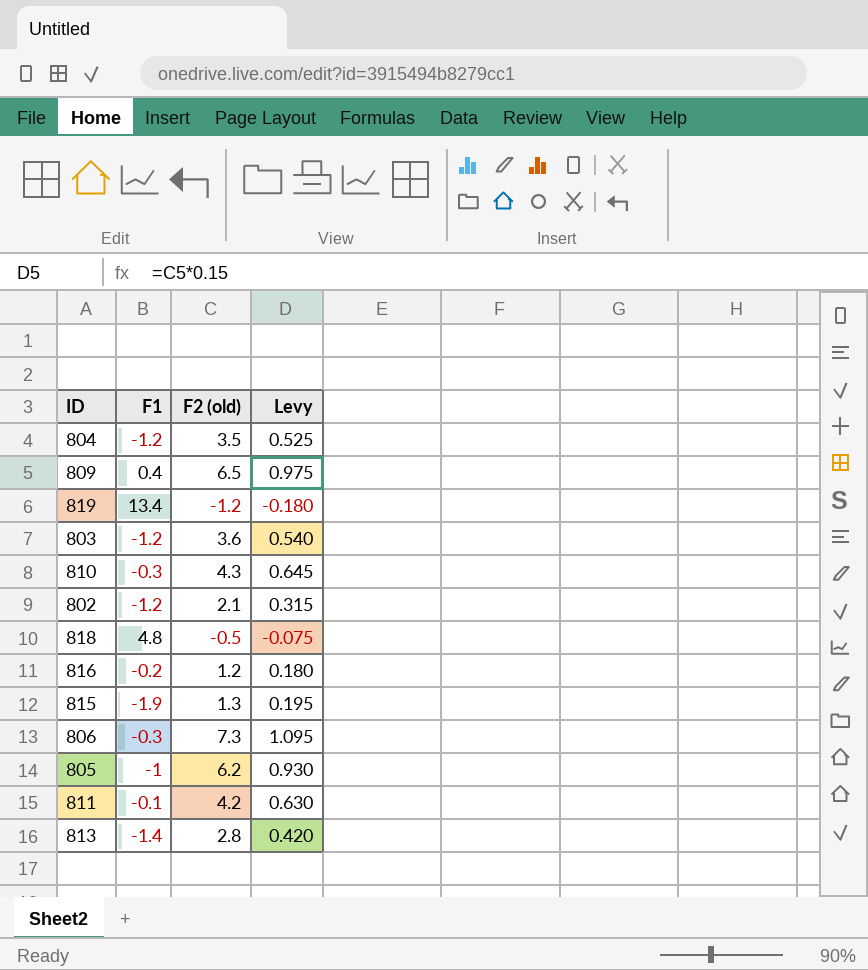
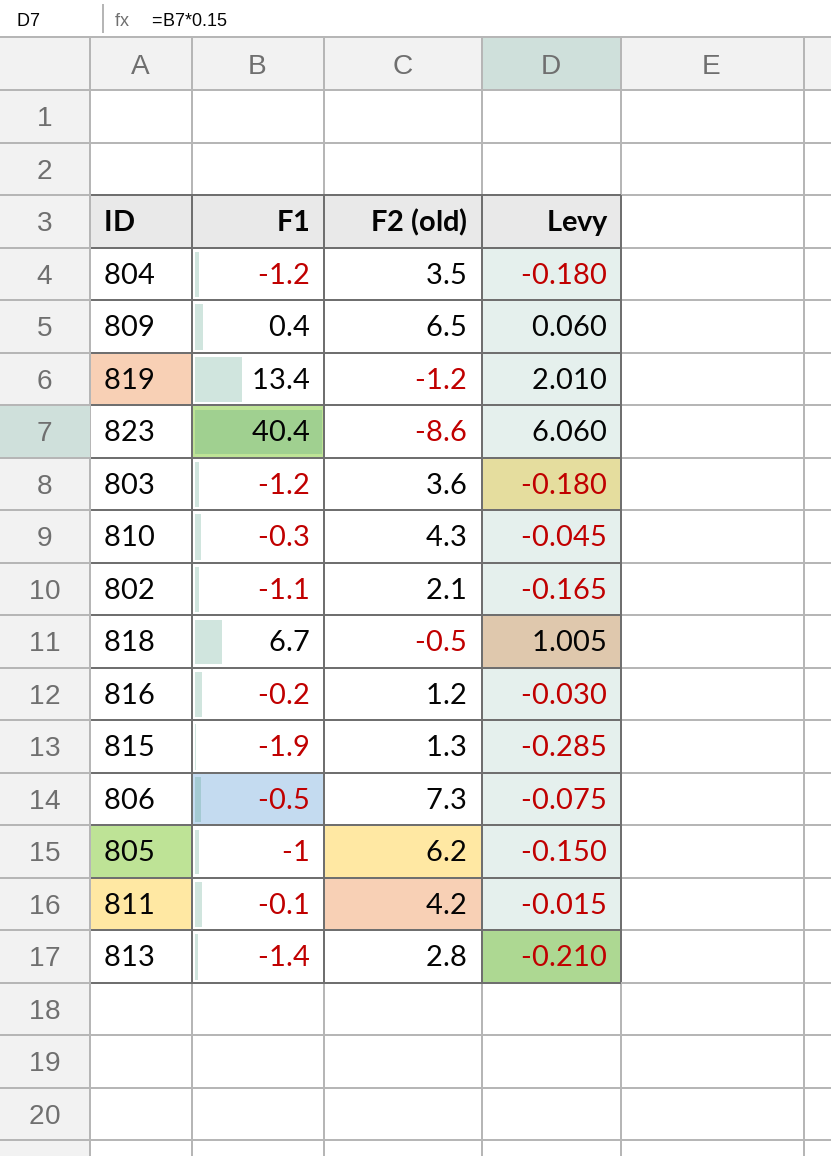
column Levy | formula: [F2 (old)] * 0.15 -> [F1] * 0.15
row 823: none -> 40.4 | -8.6 | 6.060
802 | F1: -1.2 -> -1.1
818 | F1: 4.8 -> 6.7
806 | F1: -0.3 -> -0.5

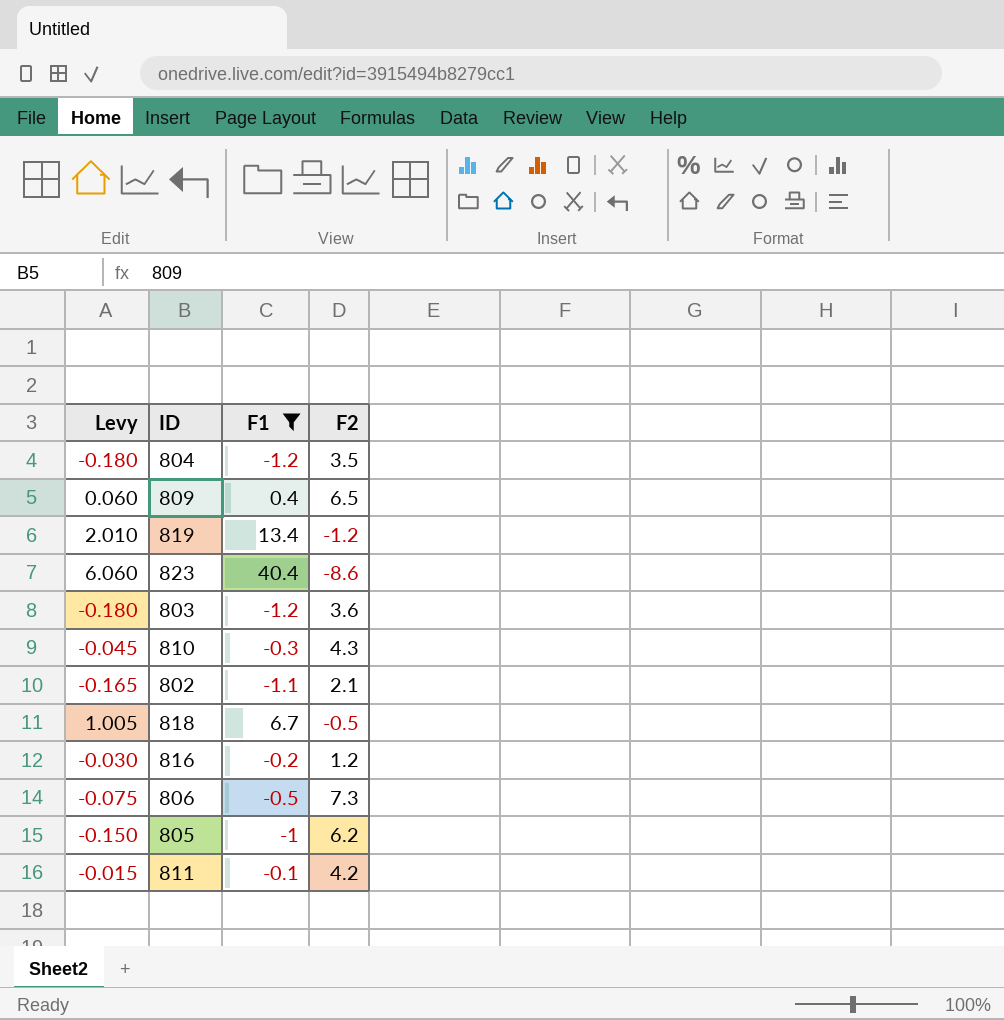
filter: none -> F1 >= -1.2
column Levy | position: 4 -> 1
column name: F2 (old) -> F2

